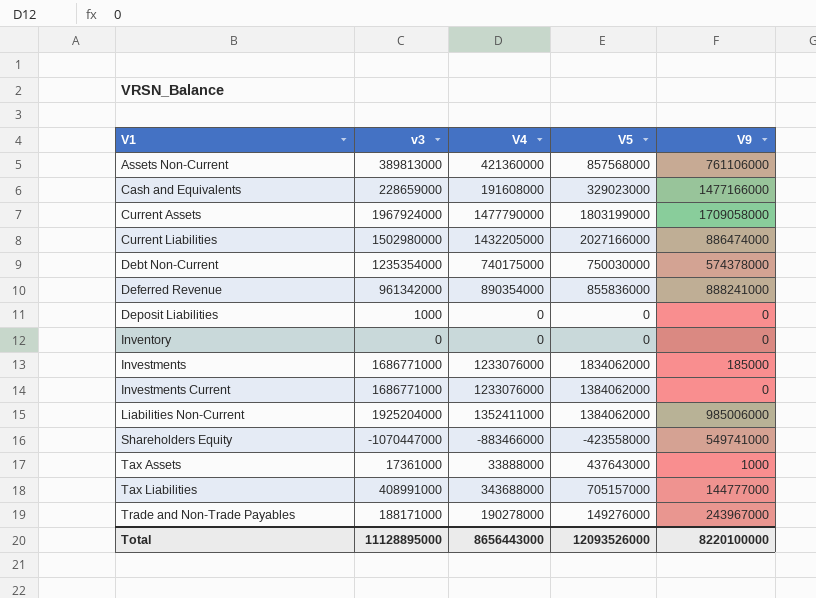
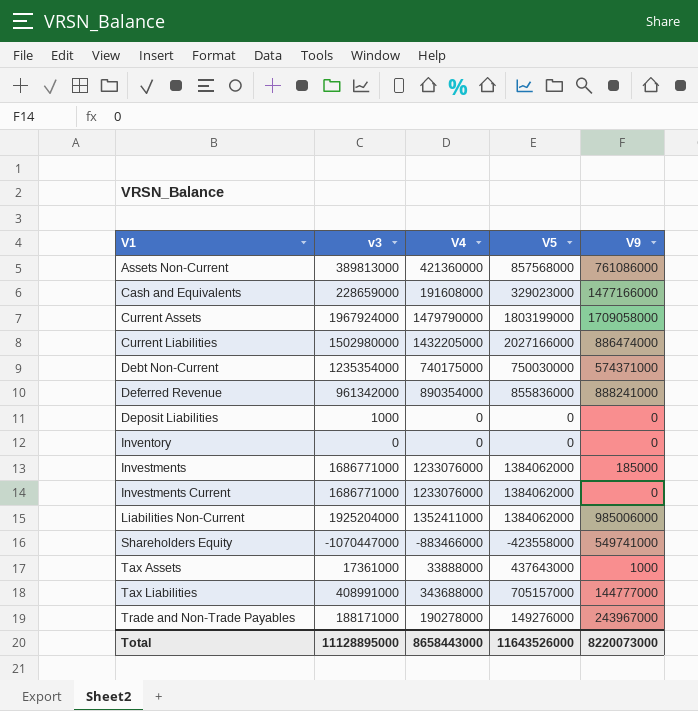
Assets Non-Current | V9: 761106000 -> 761086000
Current Assets | V4: 1477790000 -> 1479790000
Debt Non-Current | V9: 574378000 -> 574371000
Investments | V5: 1834062000 -> 1384062000
Total | V4: 8656443000 -> 8658443000
Total | V5: 12093526000 -> 11643526000
Total | V9: 8220100000 -> 8220073000

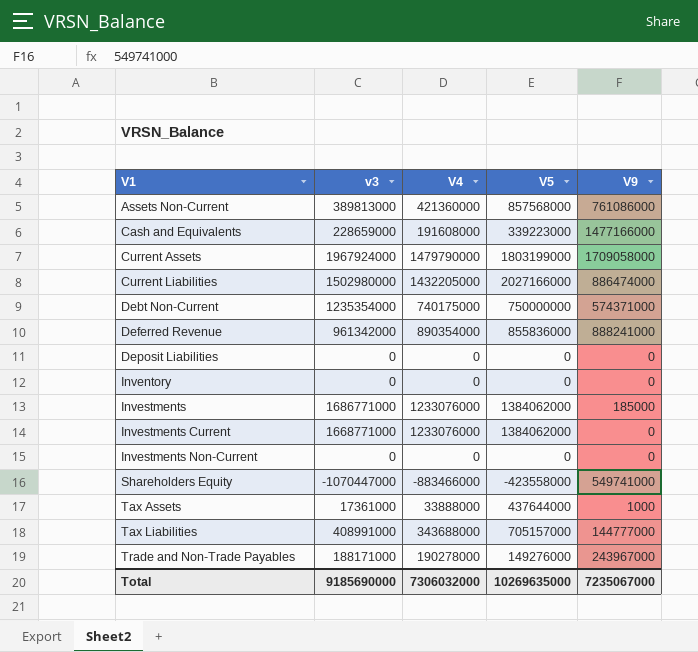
row Liabilities Non-Current: 1925204000 | 1352411000 | 1384062000 | 985006000 -> none
Cash and Equivalents | V5: 329023000 -> 339223000
Debt Non-Current | V5: 750030000 -> 750000000
Deposit Liabilities | v3: 1000 -> 0
Investments Current | v3: 1686771000 -> 1668771000
row Investments Non-Current: none -> 0 | 0 | 0 | 0
Tax Assets | V5: 437643000 -> 437644000
Total | v3: 11128895000 -> 9185690000
Total | V4: 8658443000 -> 7306032000
Total | V5: 11643526000 -> 10269635000
Total | V9: 8220073000 -> 7235067000

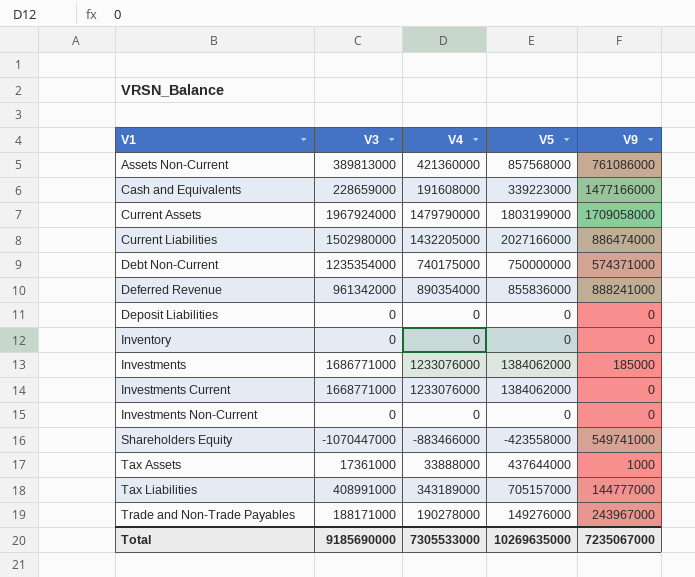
column name: v3 -> V3
Tax Liabilities | V4: 343688000 -> 343189000
Total | V4: 7306032000 -> 7305533000

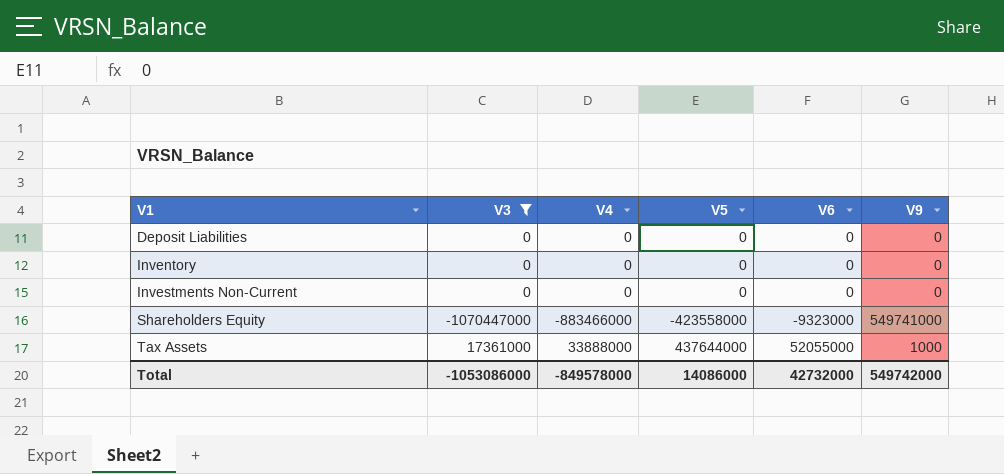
filter: none -> V3 <= 17361000
column V6 | position: none -> 5
Total | V3: 9185690000 -> -1053086000
Total | V4: 7305533000 -> -849578000
Total | V5: 10269635000 -> 14086000
Total | V9: 7235067000 -> 549742000

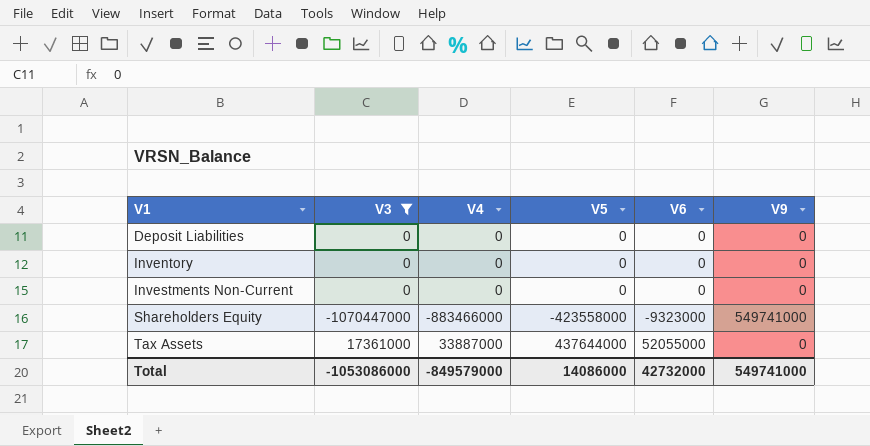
Tax Assets | V4: 33888000 -> 33887000
Tax Assets | V9: 1000 -> 0
Total | V4: -849578000 -> -849579000
Total | V9: 549742000 -> 549741000

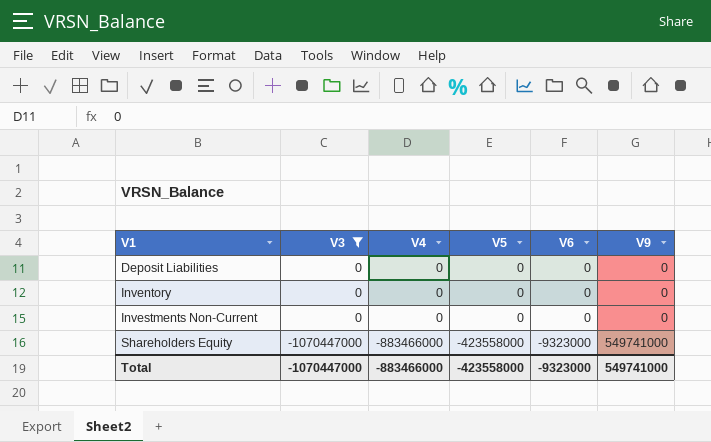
row Tax Assets: 17361000 | 33887000 | 437644000 | 52055000 | 0 -> none
Total | V3: -1053086000 -> -1070447000
Total | V4: -849579000 -> -883466000
Total | V5: 14086000 -> -423558000
Total | V6: 42732000 -> -9323000

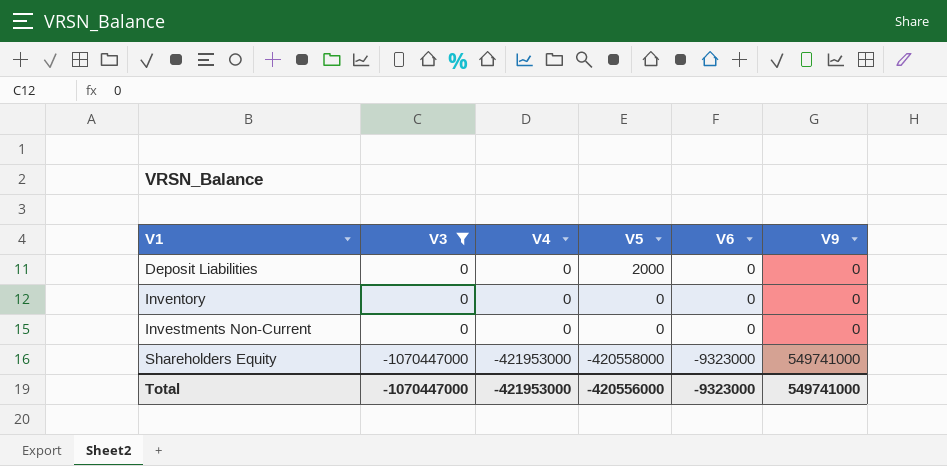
Deposit Liabilities | V5: 0 -> 2000
Shareholders Equity | V4: -883466000 -> -421953000
Shareholders Equity | V5: -423558000 -> -420558000
Total | V4: -883466000 -> -421953000
Total | V5: -423558000 -> -420556000

